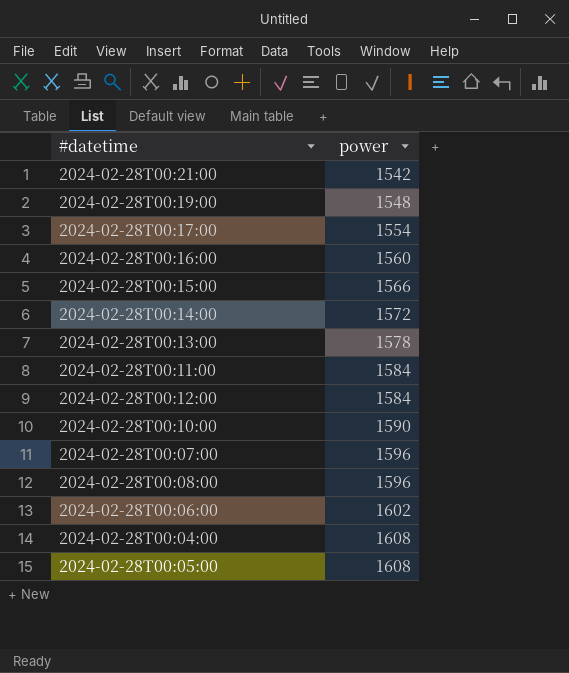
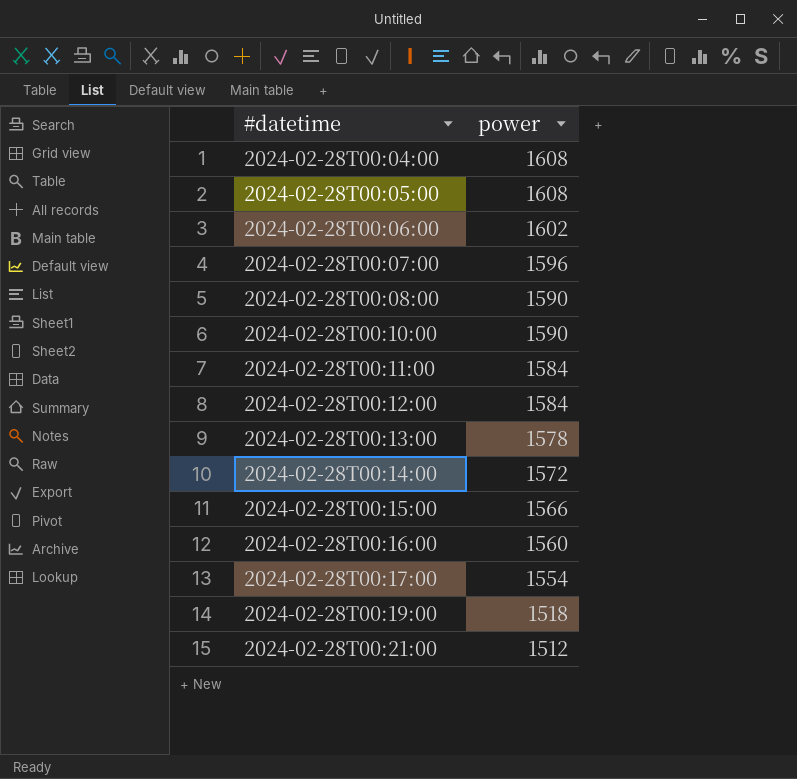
row order: power ascending -> #datetime ascending
2024-02-28T00:08:00 | power: 1596 -> 1590
2024-02-28T00:19:00 | power: 1548 -> 1518
2024-02-28T00:21:00 | power: 1542 -> 1512

